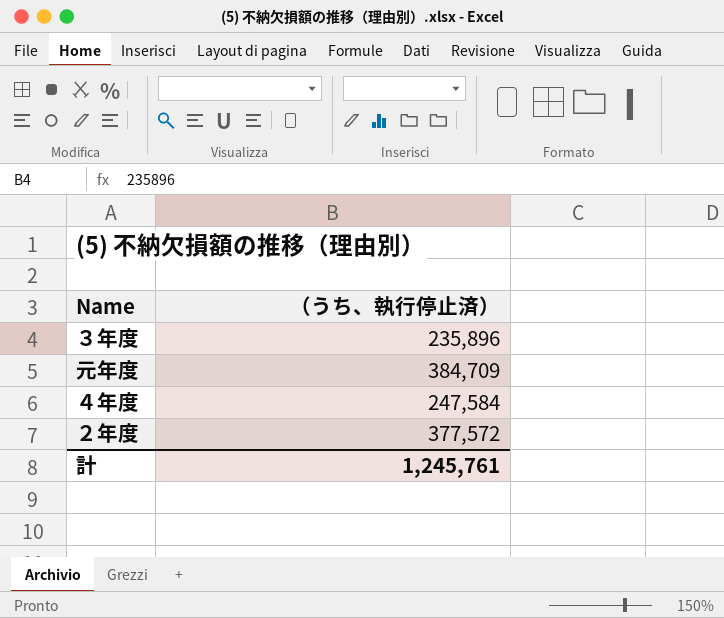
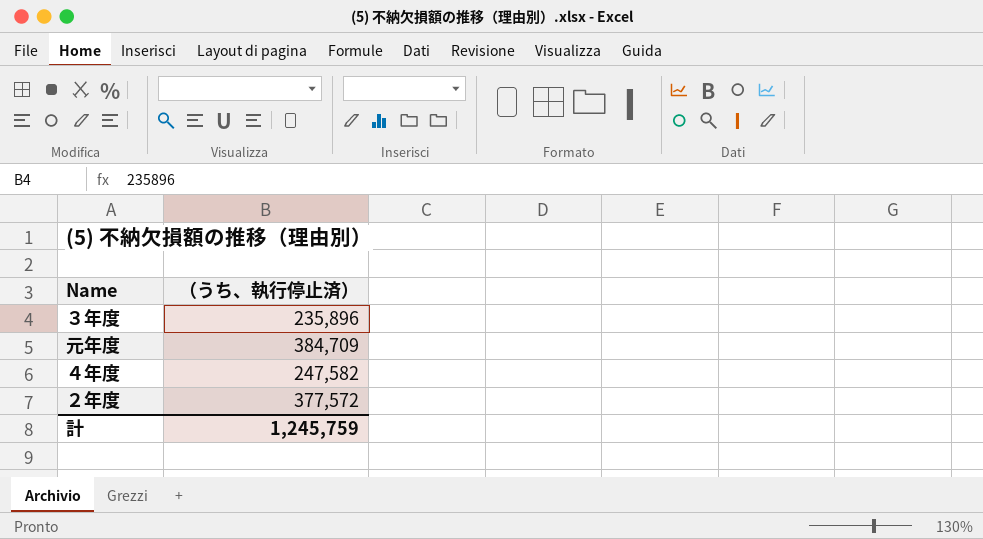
４年度 | （うち、執行停止済）: 247,584 -> 247,582
計 | （うち、執行停止済）: 1,245,761 -> 1,245,759

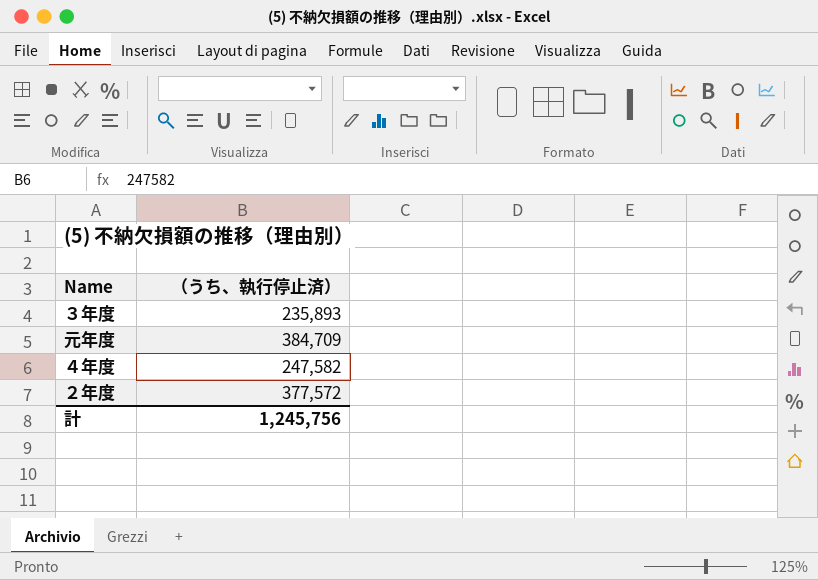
３年度 | （うち、執行停止済）: 235,896 -> 235,893
計 | （うち、執行停止済）: 1,245,759 -> 1,245,756

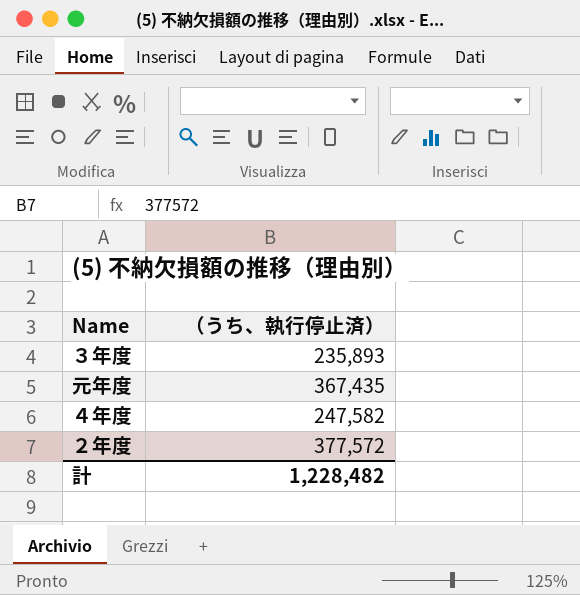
元年度 | （うち、執行停止済）: 384,709 -> 367,435
計 | （うち、執行停止済）: 1,245,756 -> 1,228,482

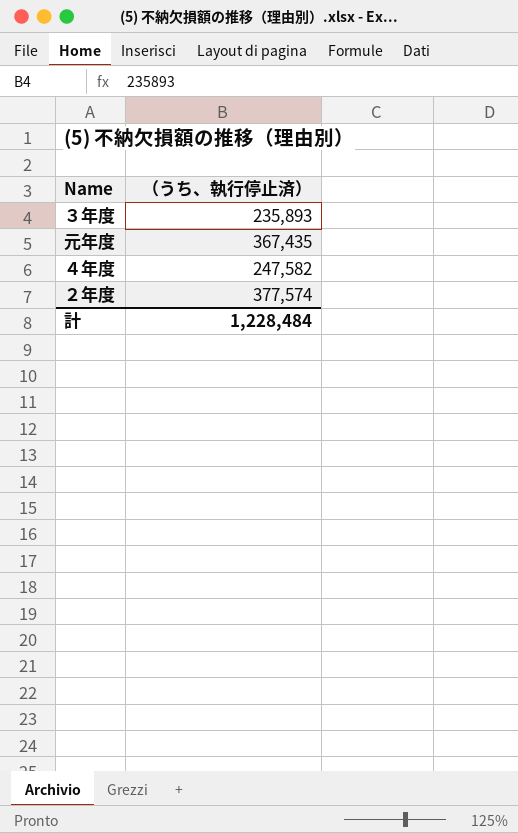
２年度 | （うち、執行停止済）: 377,572 -> 377,574
計 | （うち、執行停止済）: 1,228,482 -> 1,228,484

